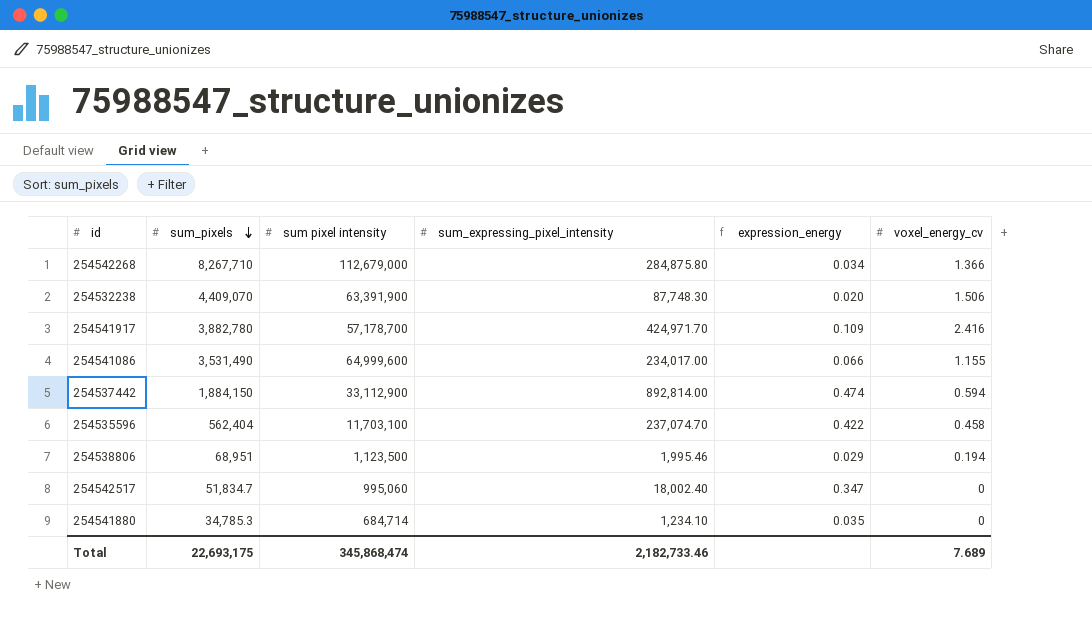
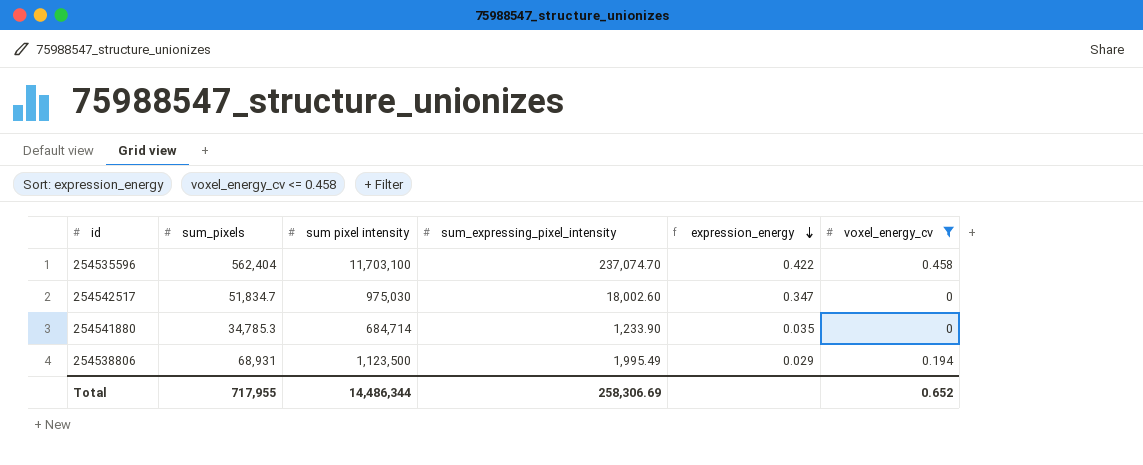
filter: none -> voxel_energy_cv <= 0.458
row order: sum_pixels descending -> expression_energy descending
254542517 | sum pixel intensity: 995,060 -> 975,030
254542517 | sum_expressing_pixel_intensity: 18,002.40 -> 18,002.60
254541880 | sum_expressing_pixel_intensity: 1,234.10 -> 1,233.90
254538806 | sum_pixels: 68,951 -> 68,931
254538806 | sum_expressing_pixel_intensity: 1,995.46 -> 1,995.49
Total | sum_pixels: 22,693,175 -> 717,955
Total | sum pixel intensity: 345,868,474 -> 14,486,344
Total | sum_expressing_pixel_intensity: 2,182,733.46 -> 258,306.69
Total | voxel_energy_cv: 7.689 -> 0.652

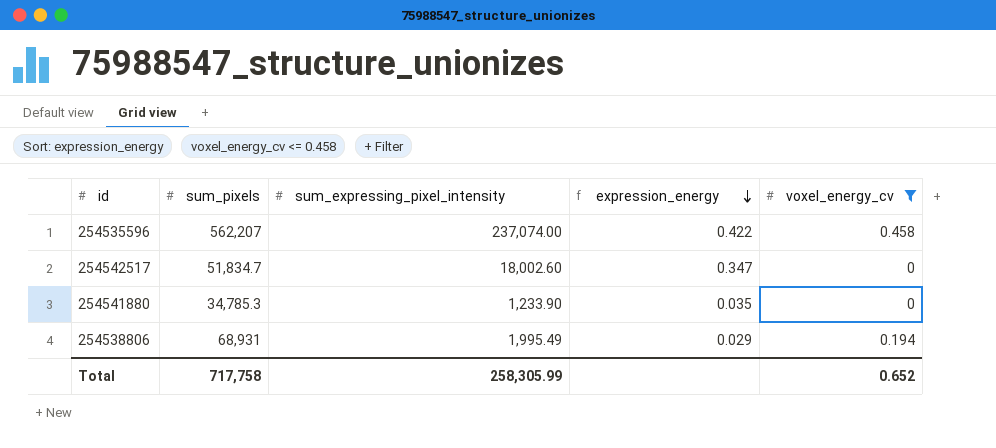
column sum pixel intensity | position: 3 -> none
254535596 | sum_pixels: 562,404 -> 562,207
254535596 | sum_expressing_pixel_intensity: 237,074.70 -> 237,074.00
Total | sum_pixels: 717,955 -> 717,758
Total | sum_expressing_pixel_intensity: 258,306.69 -> 258,305.99

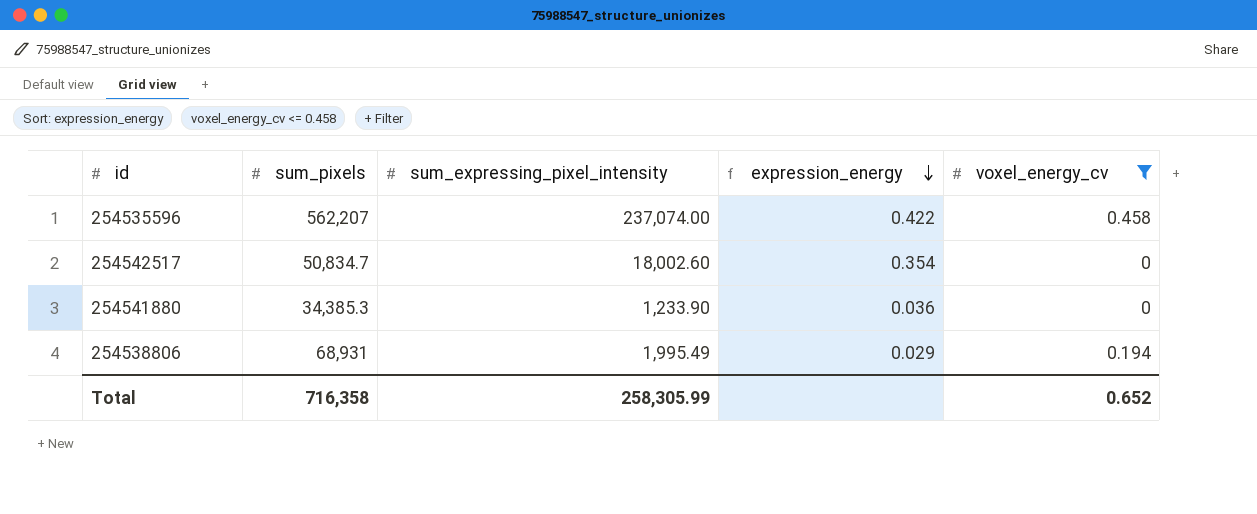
254542517 | sum_pixels: 51,834.7 -> 50,834.7
254542517 | expression_energy: 0.347 -> 0.354
254541880 | sum_pixels: 34,785.3 -> 34,385.3
254541880 | expression_energy: 0.035 -> 0.036
Total | sum_pixels: 717,758 -> 716,358

